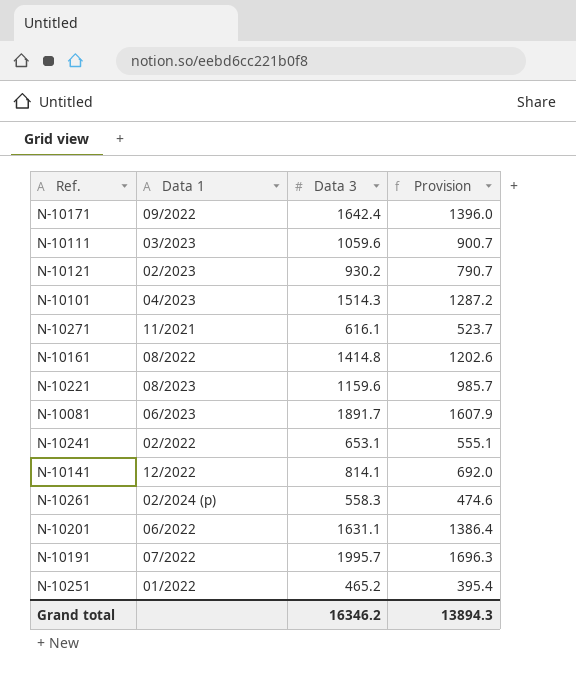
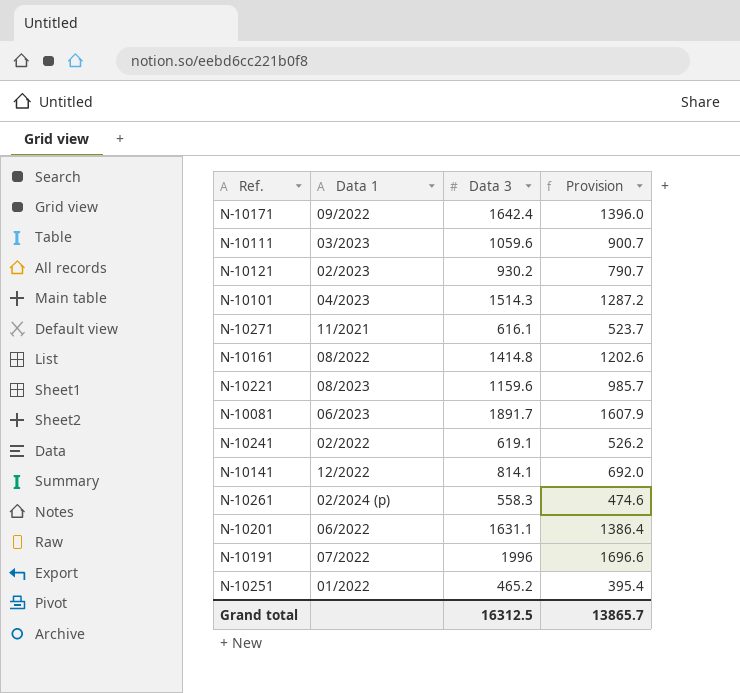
N-10241 | Data 3: 653.1 -> 619.1
N-10241 | Provision: 555.1 -> 526.2
N-10191 | Data 3: 1995.7 -> 1996
N-10191 | Provision: 1696.3 -> 1696.6
Grand total | Data 3: 16346.2 -> 16312.5
Grand total | Provision: 13894.3 -> 13865.7

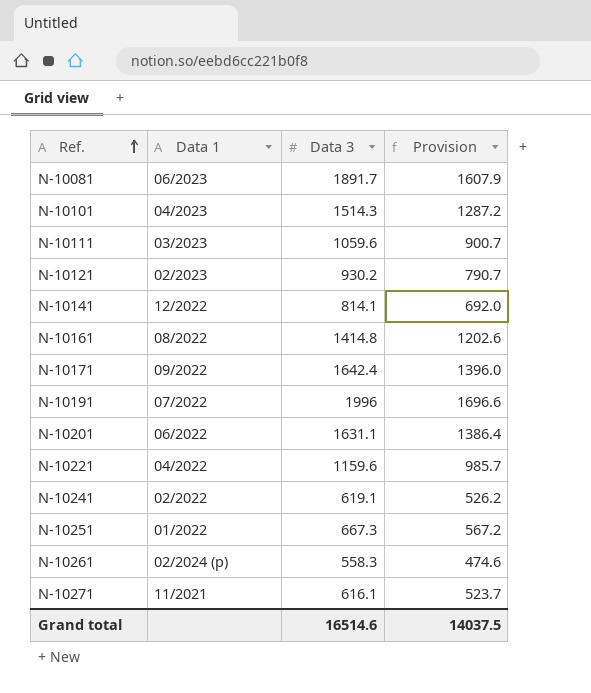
row order: none -> Ref. ascending
N-10221 | Data 1: 08/2023 -> 04/2022
N-10251 | Data 3: 465.2 -> 667.3
N-10251 | Provision: 395.4 -> 567.2
Grand total | Data 3: 16312.5 -> 16514.6
Grand total | Provision: 13865.7 -> 14037.5

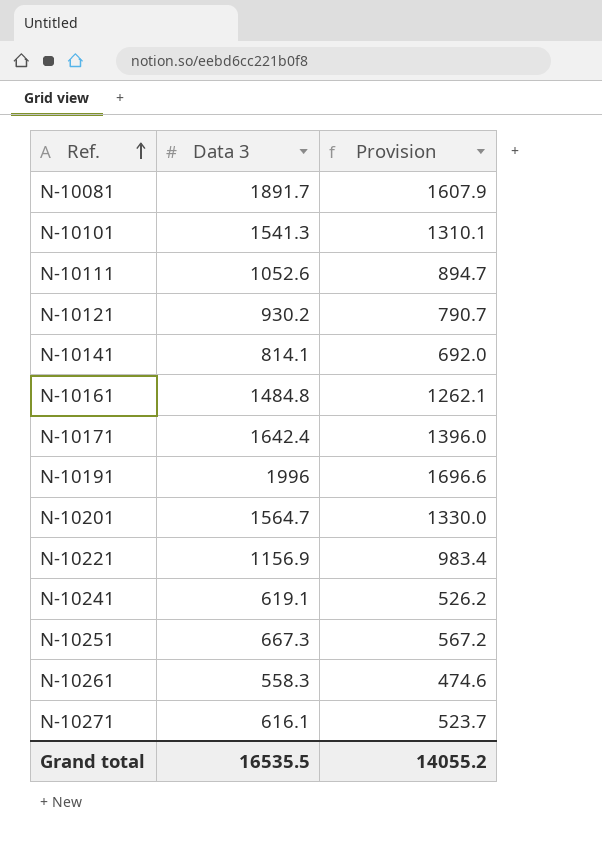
column Data 1 | position: 2 -> none
N-10101 | Data 3: 1514.3 -> 1541.3
N-10101 | Provision: 1287.2 -> 1310.1
N-10111 | Data 3: 1059.6 -> 1052.6
N-10111 | Provision: 900.7 -> 894.7
N-10161 | Data 3: 1414.8 -> 1484.8
N-10161 | Provision: 1202.6 -> 1262.1
N-10201 | Data 3: 1631.1 -> 1564.7
N-10201 | Provision: 1386.4 -> 1330.0
N-10221 | Data 3: 1159.6 -> 1156.9
N-10221 | Provision: 985.7 -> 983.4
Grand total | Data 3: 16514.6 -> 16535.5
Grand total | Provision: 14037.5 -> 14055.2

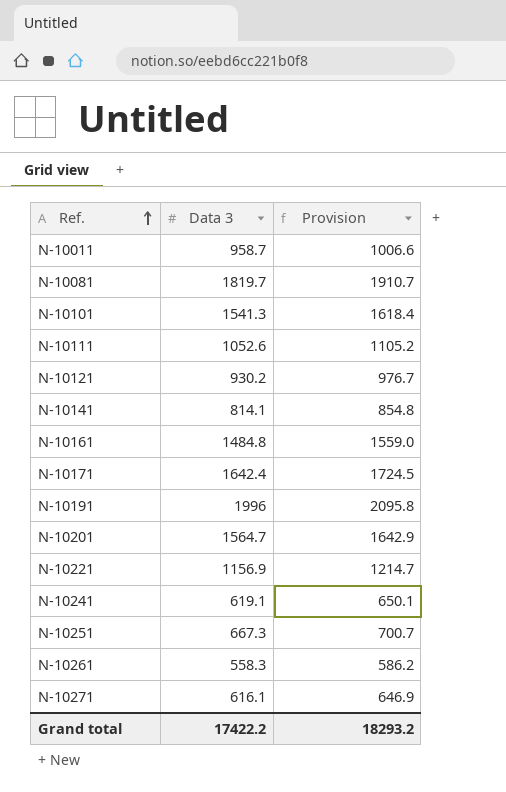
column Provision | formula: [Data 3] * 0.85 -> [Data 3] * 1.05
row N-10011: none -> 958.7 | 1006.6
N-10081 | Data 3: 1891.7 -> 1819.7
Grand total | Data 3: 16535.5 -> 17422.2
Grand total | Provision: 14055.2 -> 18293.2

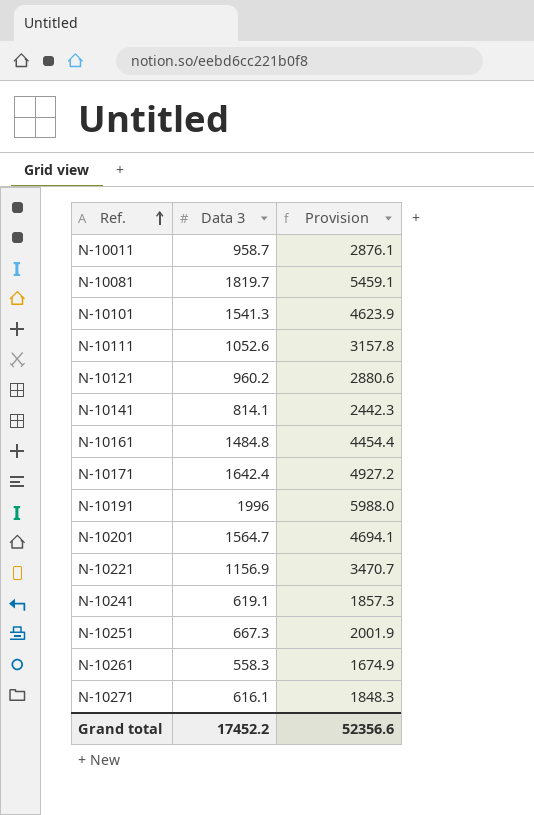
column Provision | formula: [Data 3] * 1.05 -> [Data 3] * 3
N-10121 | Data 3: 930.2 -> 960.2
Grand total | Data 3: 17422.2 -> 17452.2
Grand total | Provision: 18293.2 -> 52356.6

